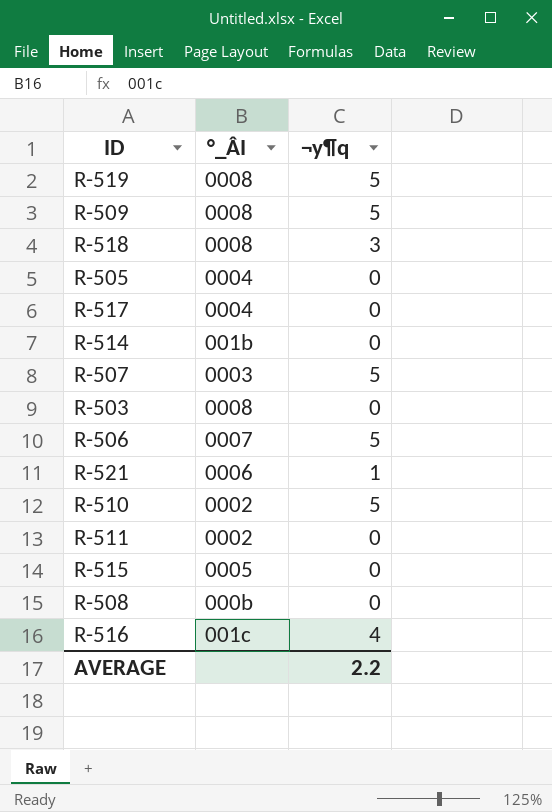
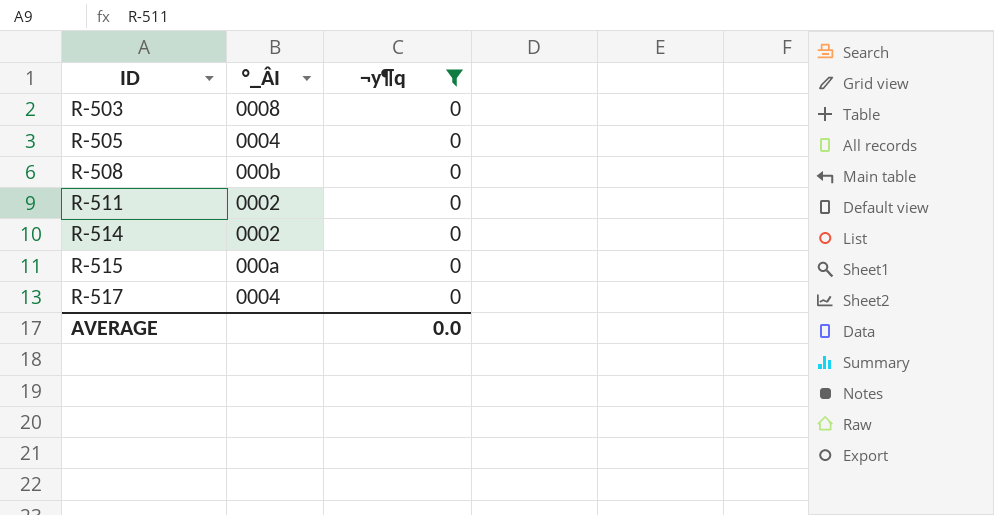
filter: none -> ¬y¶q = 0
row order: none -> ID ascending
R-514 | °_ÂI: 001b -> 0002
R-515 | °_ÂI: 0005 -> 000a
AVERAGE | ¬y¶q: 2.2 -> 0.0

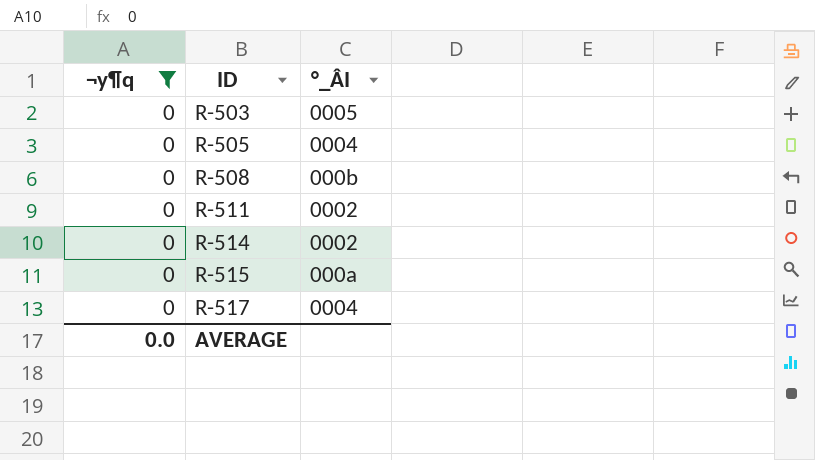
column ¬y¶q | position: 3 -> 1
R-503 | °_ÂI: 0008 -> 0005

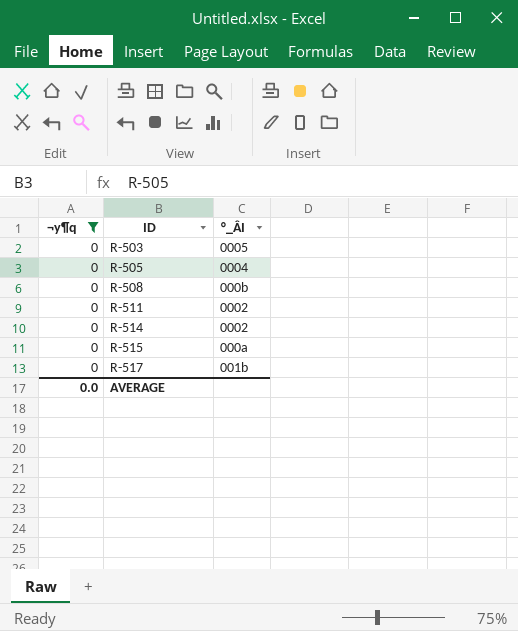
R-517 | °_ÂI: 0004 -> 001b

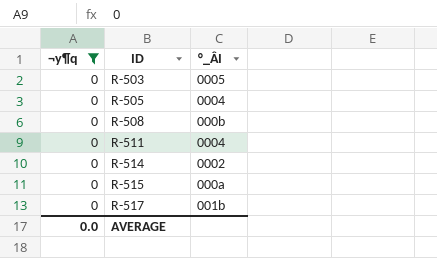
R-511 | °_ÂI: 0002 -> 0004

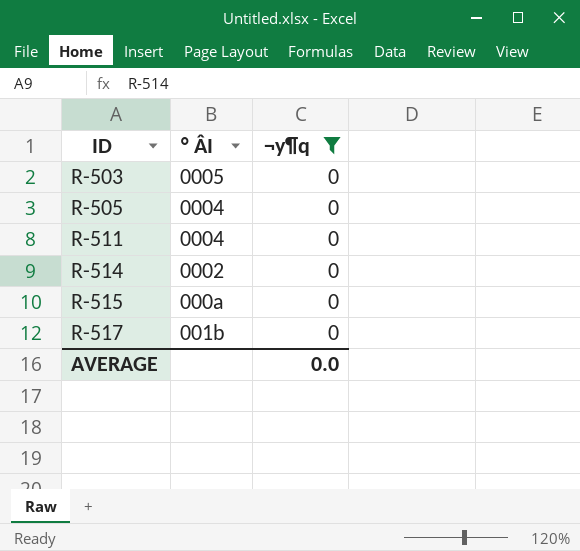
column name: °_ÂI -> ° ÂI
column ¬y¶q | position: 1 -> 3
row R-508: 0 | 000b -> none

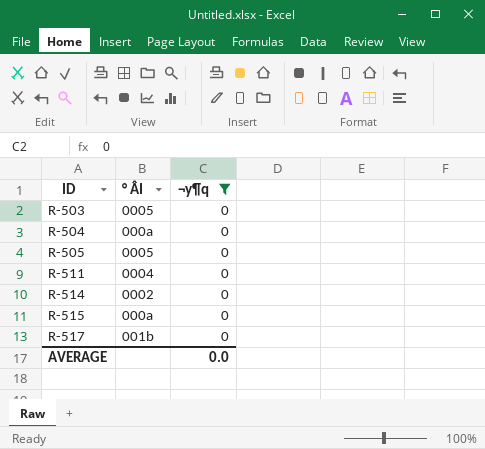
row R-504: none -> 000a | 0
R-505 | ° ÂI: 0004 -> 0005

